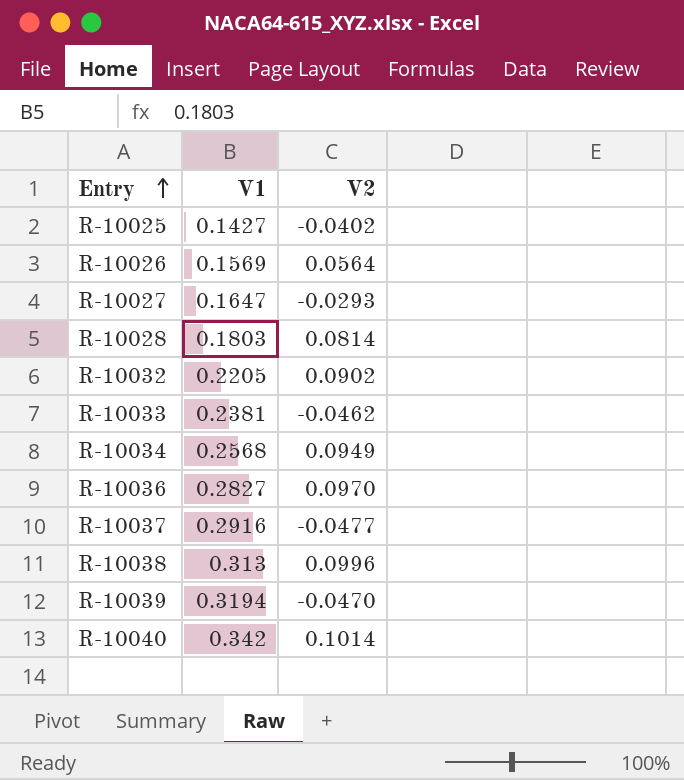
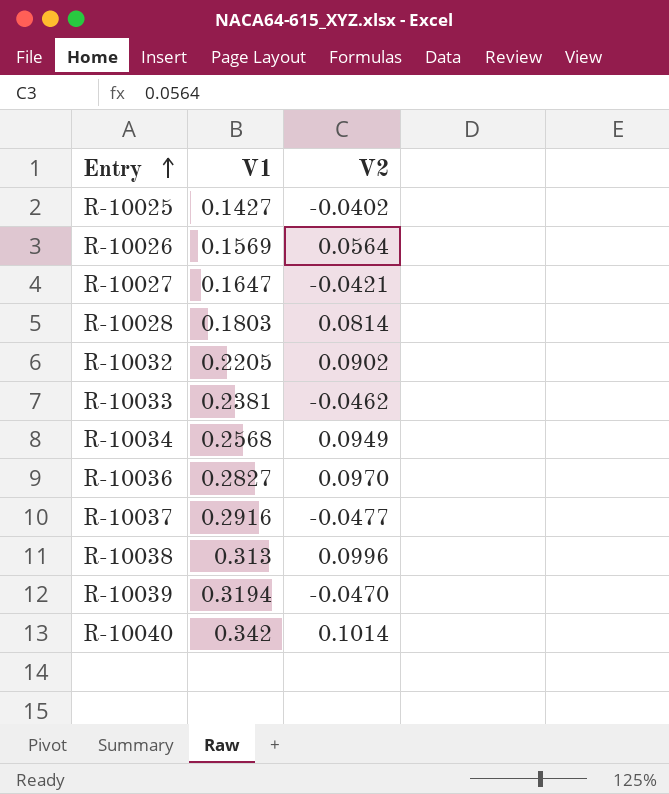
R-10027 | V2: -0.0293 -> -0.0421

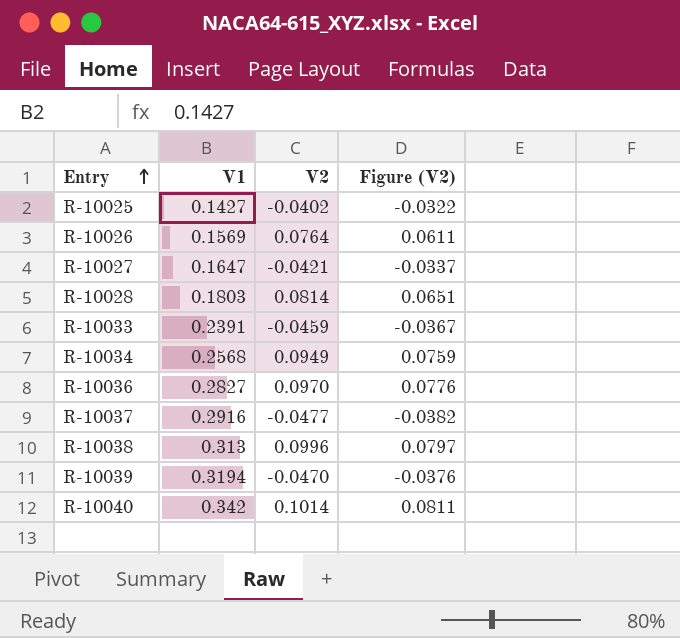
column Figure (V2) | formula: none -> [V2] * 0.8
row R-10032: 0.2205 | 0.0902 -> none
R-10026 | V2: 0.0564 -> 0.0764
R-10033 | V1: 0.2381 -> 0.2391
R-10033 | V2: -0.0462 -> -0.0459

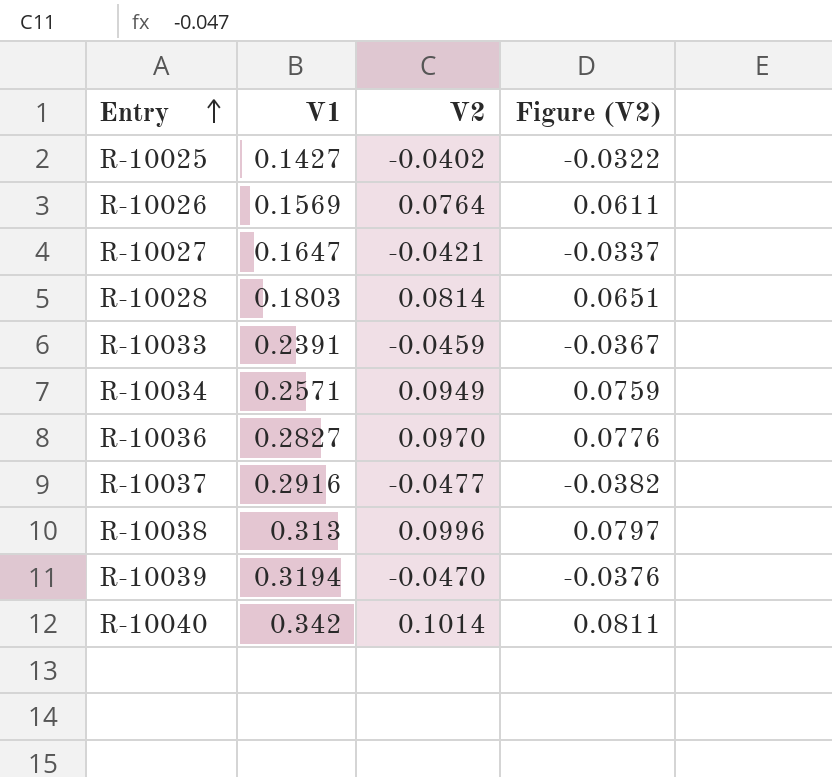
R-10034 | V1: 0.2568 -> 0.2571

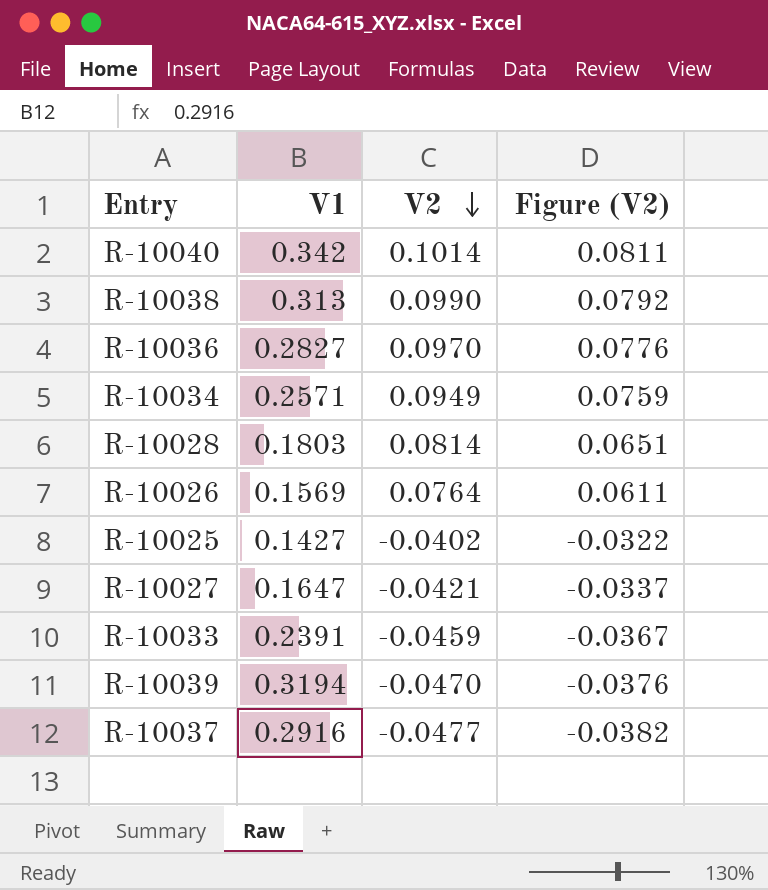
row order: Entry ascending -> V2 descending
R-10038 | V2: 0.0996 -> 0.0990
R-10038 | Figure (V2): 0.0797 -> 0.0792

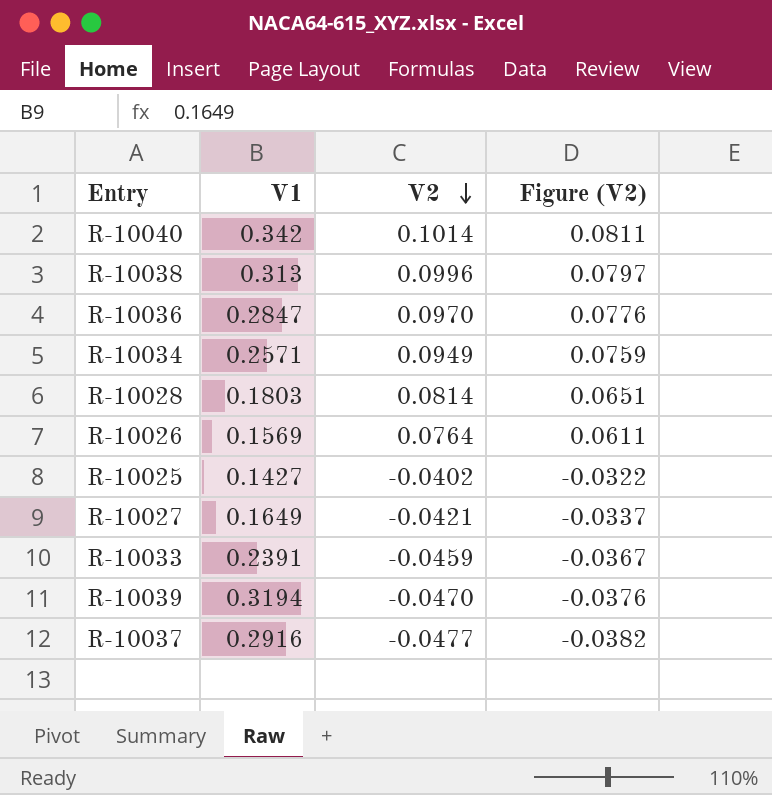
R-10038 | V2: 0.0990 -> 0.0996
R-10038 | Figure (V2): 0.0792 -> 0.0797
R-10036 | V1: 0.2827 -> 0.2847
R-10027 | V1: 0.1647 -> 0.1649

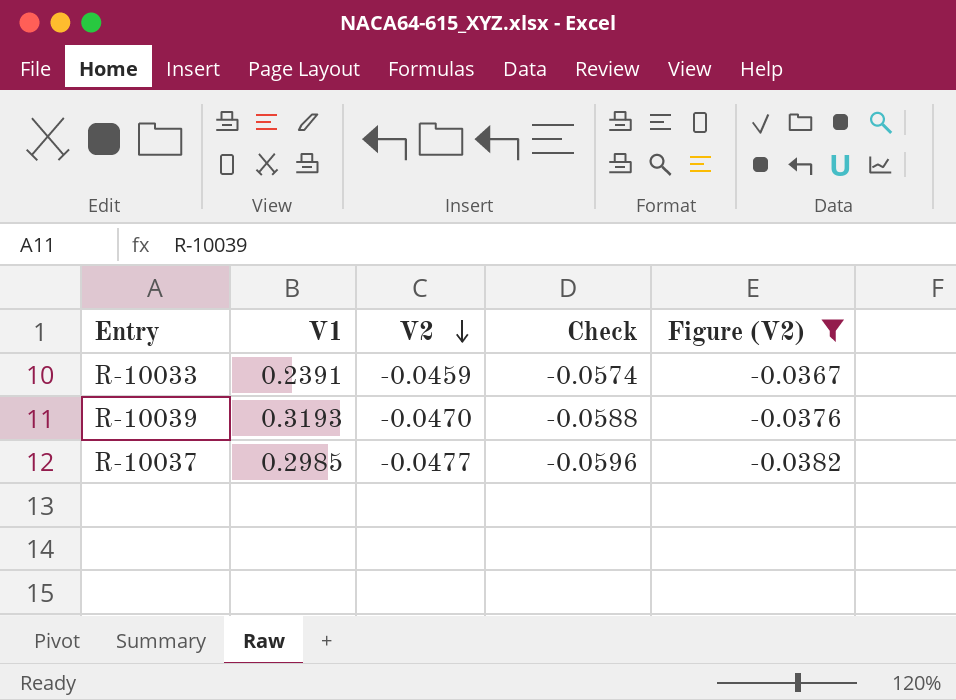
filter: none -> Figure (V2) <= -0.0367
column Check | formula: none -> [V2] * 1.25
R-10039 | V1: 0.3194 -> 0.3193
R-10037 | V1: 0.2916 -> 0.2985

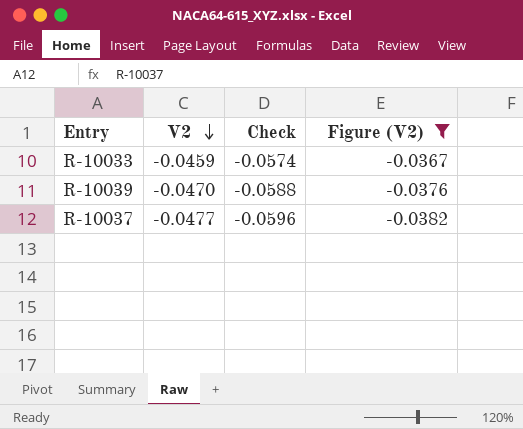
column V1 | position: 2 -> none

